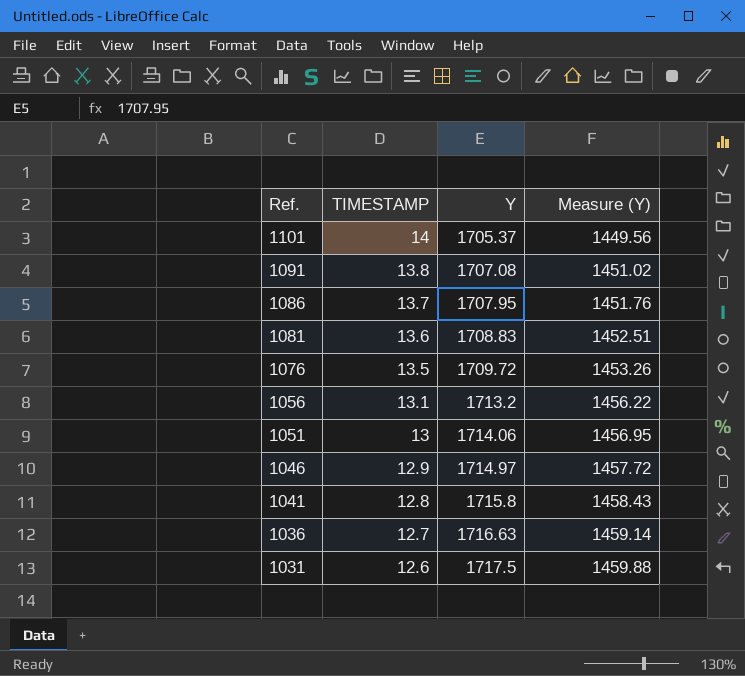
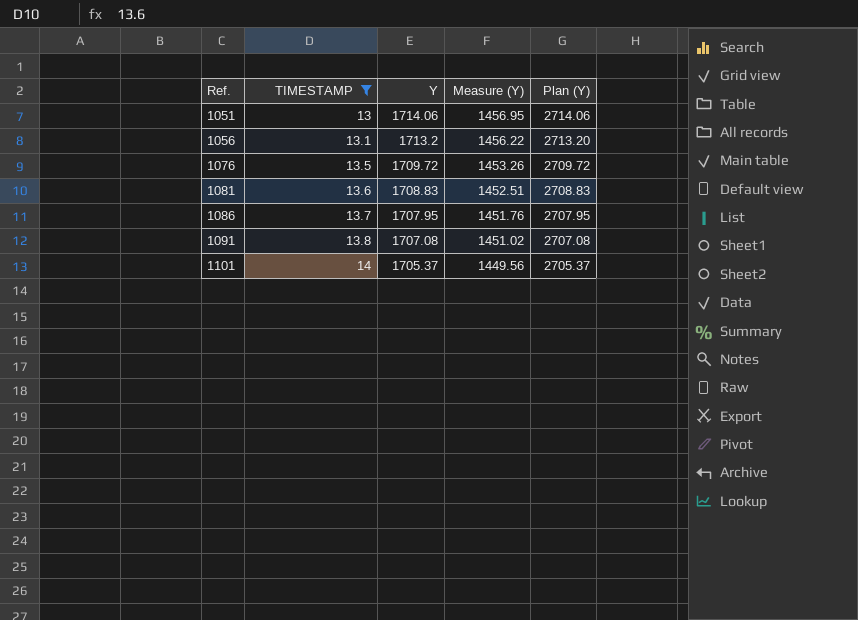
filter: none -> TIMESTAMP >= 13
row order: Ref. descending -> Ref. ascending
column Plan (Y) | formula: none -> [Y] + 1000

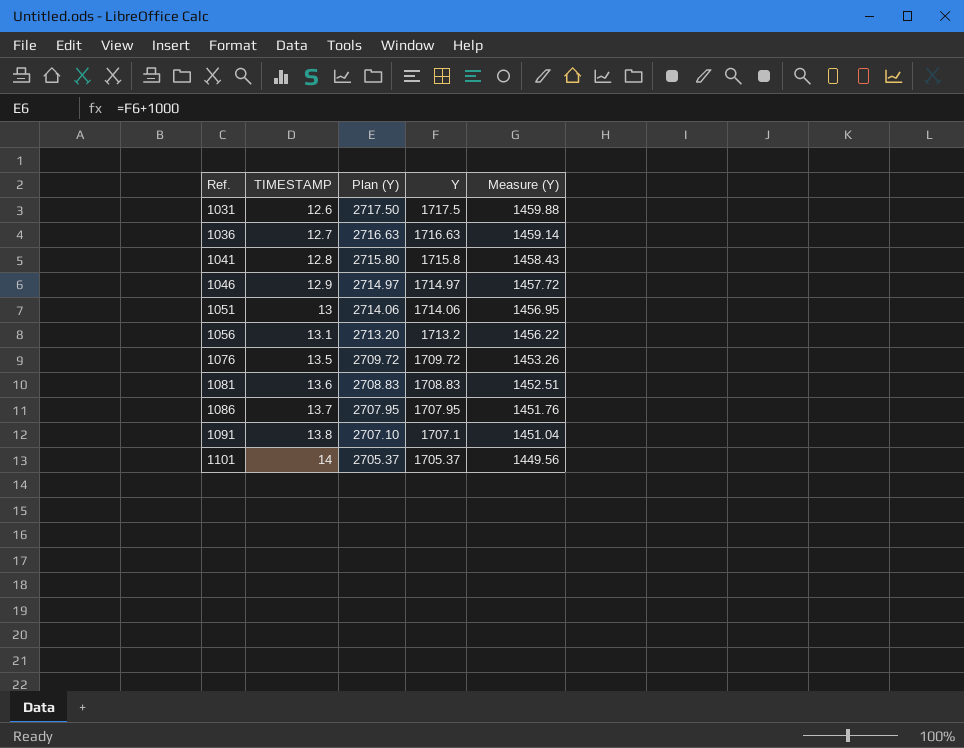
filter: TIMESTAMP >= 13 -> none
column Plan (Y) | position: 5 -> 3
1091 | Plan (Y): 2707.08 -> 2707.10
1091 | Y: 1707.08 -> 1707.1
1091 | Measure (Y): 1451.02 -> 1451.04

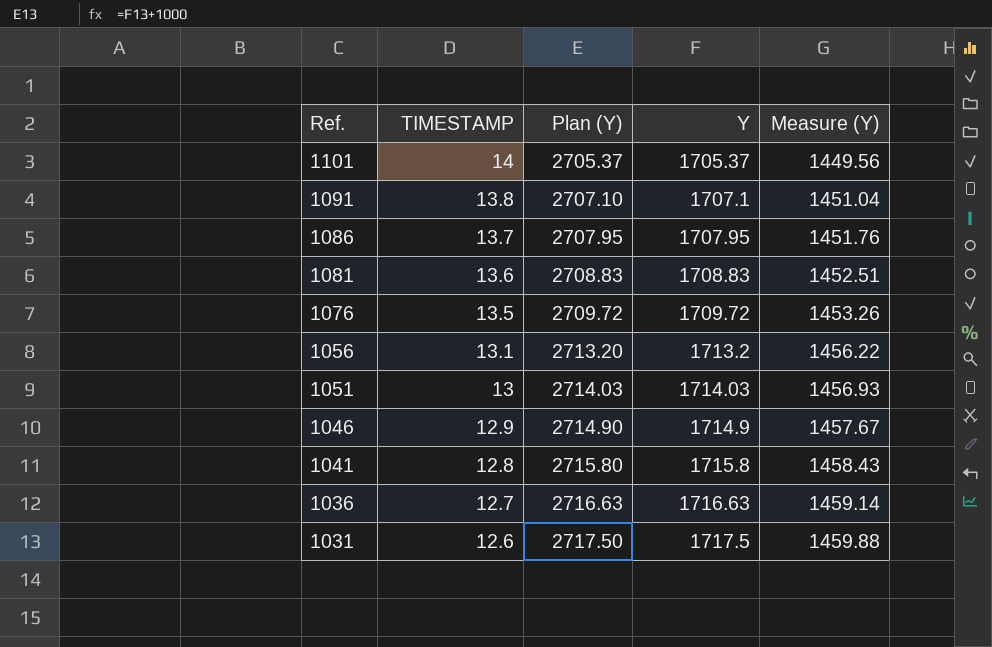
row order: Ref. ascending -> Ref. descending
1051 | Plan (Y): 2714.06 -> 2714.03
1051 | Y: 1714.06 -> 1714.03
1051 | Measure (Y): 1456.95 -> 1456.93
1046 | Plan (Y): 2714.97 -> 2714.90
1046 | Y: 1714.97 -> 1714.9
1046 | Measure (Y): 1457.72 -> 1457.67

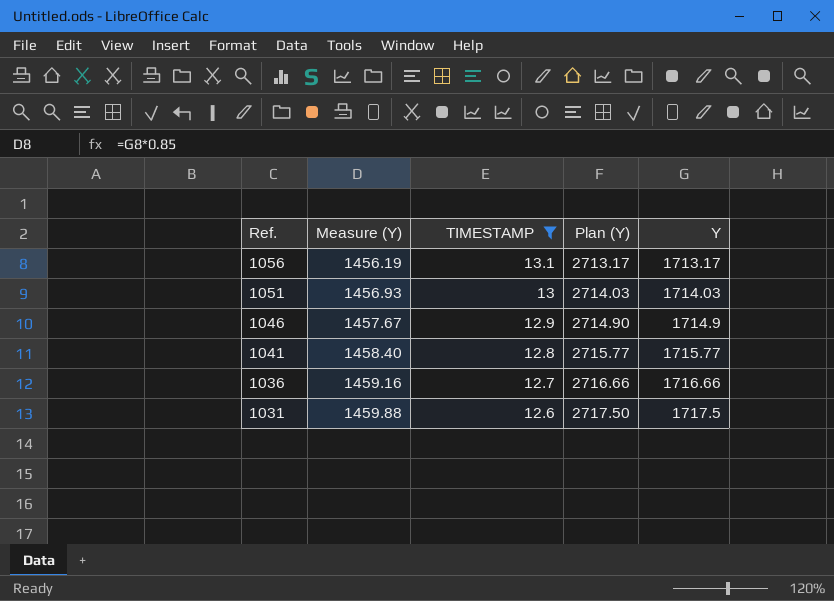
filter: none -> TIMESTAMP <= 13.1
column Measure (Y) | position: 5 -> 2
1056 | Measure (Y): 1456.22 -> 1456.19
1056 | Plan (Y): 2713.20 -> 2713.17
1056 | Y: 1713.2 -> 1713.17
1041 | Measure (Y): 1458.43 -> 1458.40
1041 | Plan (Y): 2715.80 -> 2715.77
1041 | Y: 1715.8 -> 1715.77
1036 | Measure (Y): 1459.14 -> 1459.16
1036 | Plan (Y): 2716.63 -> 2716.66
1036 | Y: 1716.63 -> 1716.66

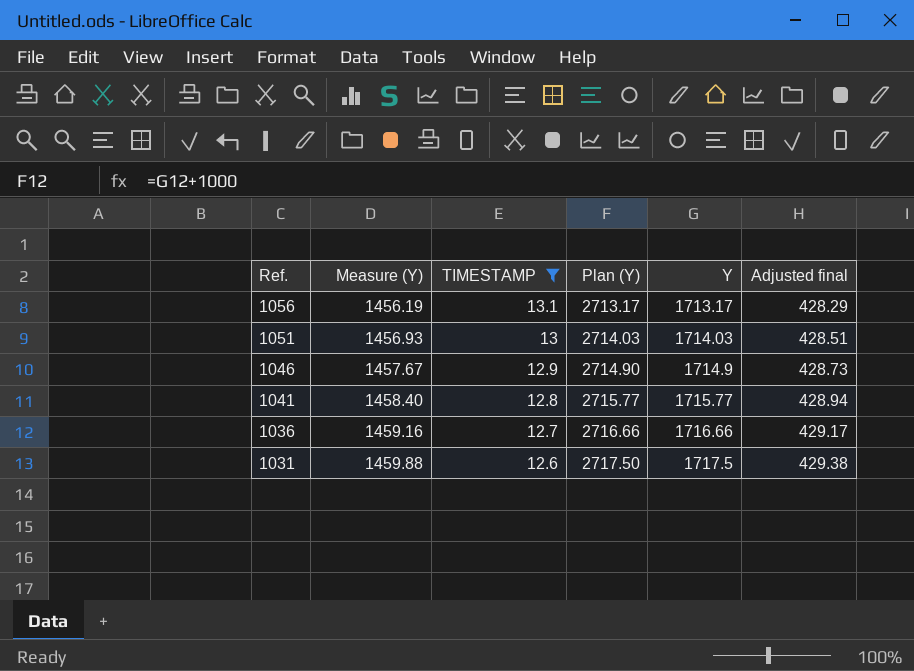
column Adjusted final | formula: none -> [Y] * 0.25

